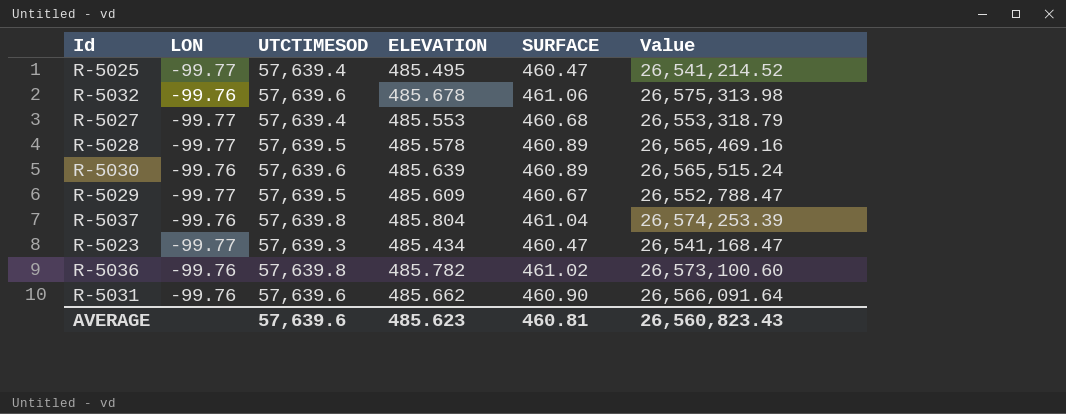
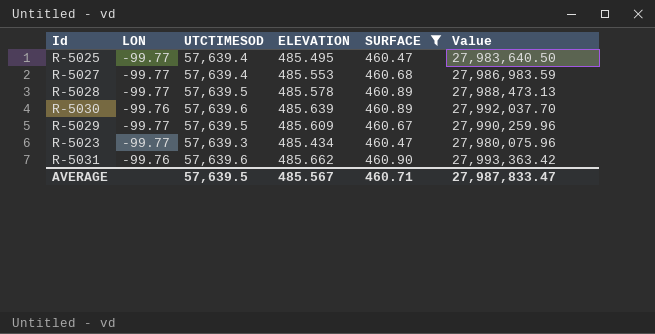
filter: none -> SURFACE <= 460.90
column Value | formula: [UTCTIMESOD] * [SURFACE] -> [UTCTIMESOD] * [ELEVATION]
AVERAGE | UTCTIMESOD: 57,639.6 -> 57,639.5
AVERAGE | ELEVATION: 485.623 -> 485.567
AVERAGE | SURFACE: 460.81 -> 460.71
AVERAGE | Value: 26,560,823.43 -> 27,987,833.47

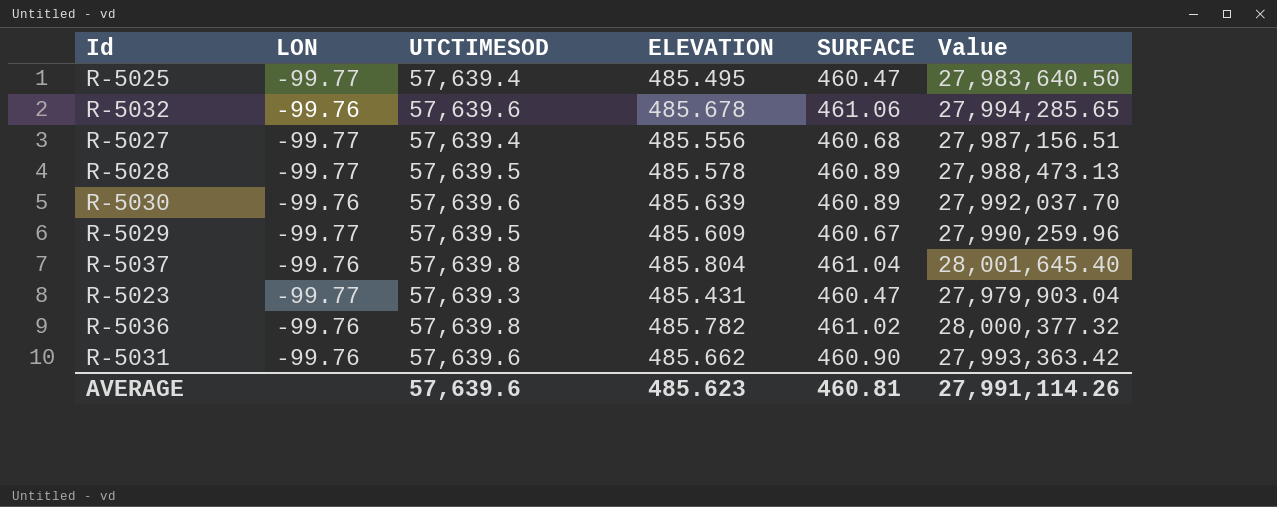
filter: SURFACE <= 460.90 -> none
R-5027 | ELEVATION: 485.553 -> 485.556
R-5027 | Value: 27,986,983.59 -> 27,987,156.51
R-5023 | ELEVATION: 485.434 -> 485.431
R-5023 | Value: 27,980,075.96 -> 27,979,903.04
AVERAGE | UTCTIMESOD: 57,639.5 -> 57,639.6
AVERAGE | ELEVATION: 485.567 -> 485.623
AVERAGE | SURFACE: 460.71 -> 460.81
AVERAGE | Value: 27,987,833.47 -> 27,991,114.26

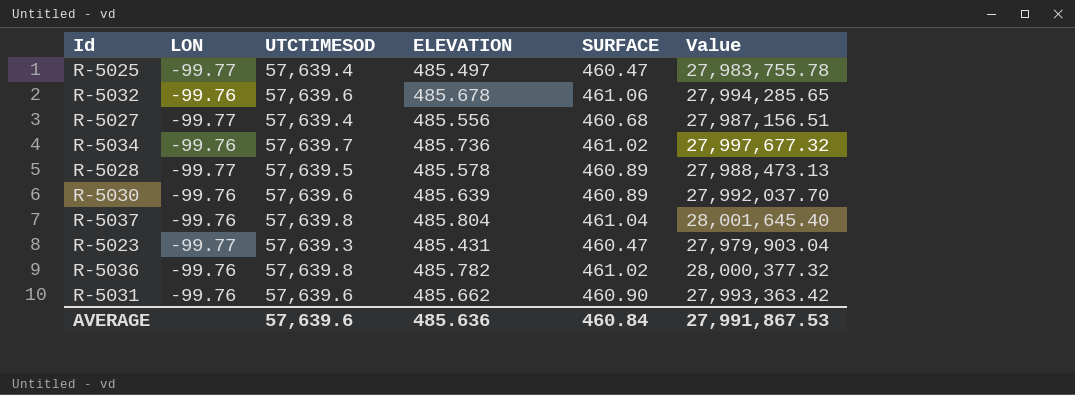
row R-5029: -99.77 | 57,639.5 | 485.609 | 460.67 | 27,990,259.96 -> none
R-5025 | ELEVATION: 485.495 -> 485.497
R-5025 | Value: 27,983,640.50 -> 27,983,755.78
row R-5034: none -> -99.76 | 57,639.7 | 485.736 | 461.02 | 27,997,677.32
AVERAGE | ELEVATION: 485.623 -> 485.636
AVERAGE | SURFACE: 460.81 -> 460.84
AVERAGE | Value: 27,991,114.26 -> 27,991,867.53

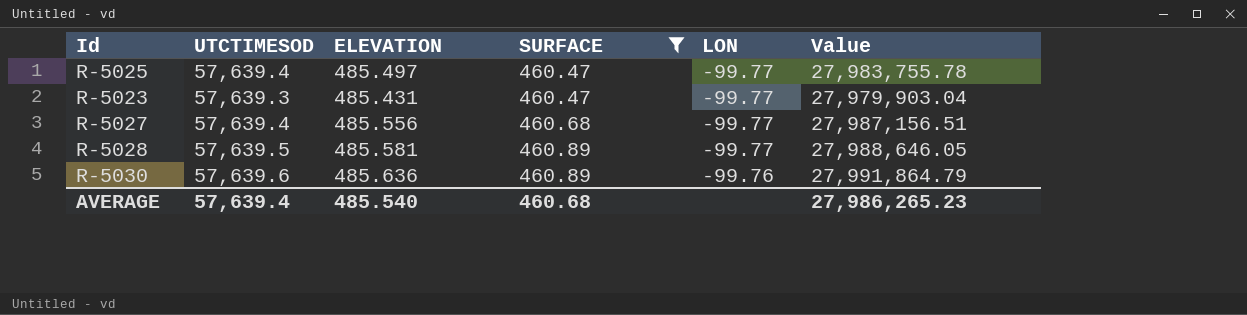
filter: none -> SURFACE <= 460.89
row order: none -> SURFACE ascending
column LON | position: 2 -> 5
R-5028 | ELEVATION: 485.578 -> 485.581
R-5028 | Value: 27,988,473.13 -> 27,988,646.05
R-5030 | ELEVATION: 485.639 -> 485.636
R-5030 | Value: 27,992,037.70 -> 27,991,864.79
AVERAGE | UTCTIMESOD: 57,639.6 -> 57,639.4
AVERAGE | ELEVATION: 485.636 -> 485.540
AVERAGE | SURFACE: 460.84 -> 460.68
AVERAGE | Value: 27,991,867.53 -> 27,986,265.23

